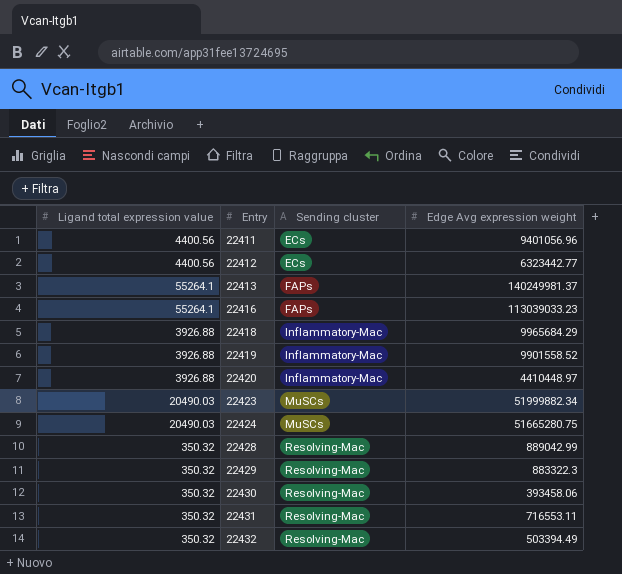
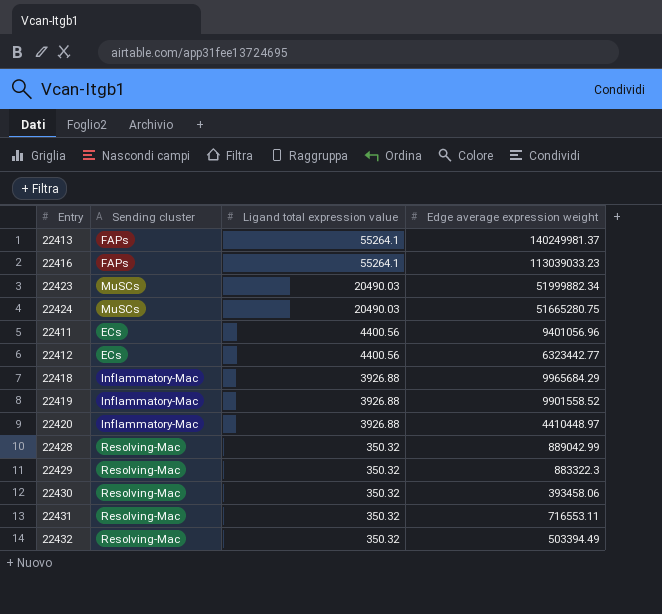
row order: Entry ascending -> Ligand total expression value descending
column Ligand total expression value | position: 1 -> 3
column name: Edge Avg expression weight -> Edge average expression weight

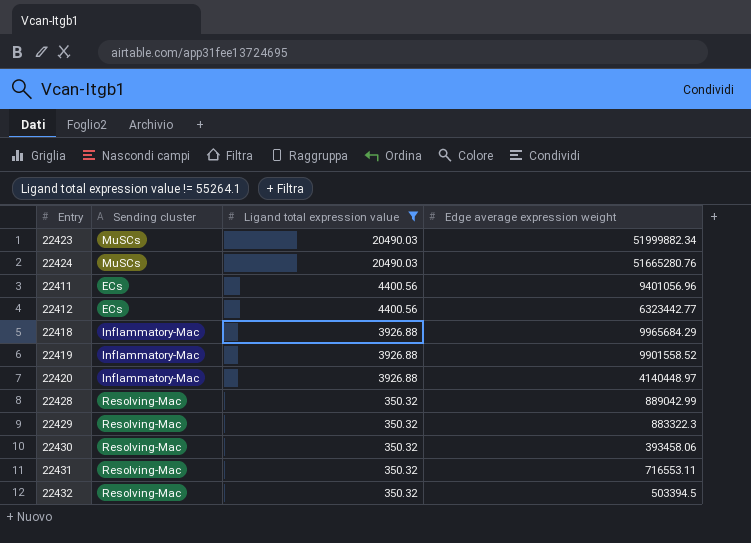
filter: none -> Ligand total expression value != 55264.1
22424 | Edge average expression weight: 51665280.75 -> 51665280.76
22420 | Edge average expression weight: 4410448.97 -> 4140448.97
22432 | Edge average expression weight: 503394.49 -> 503394.5

